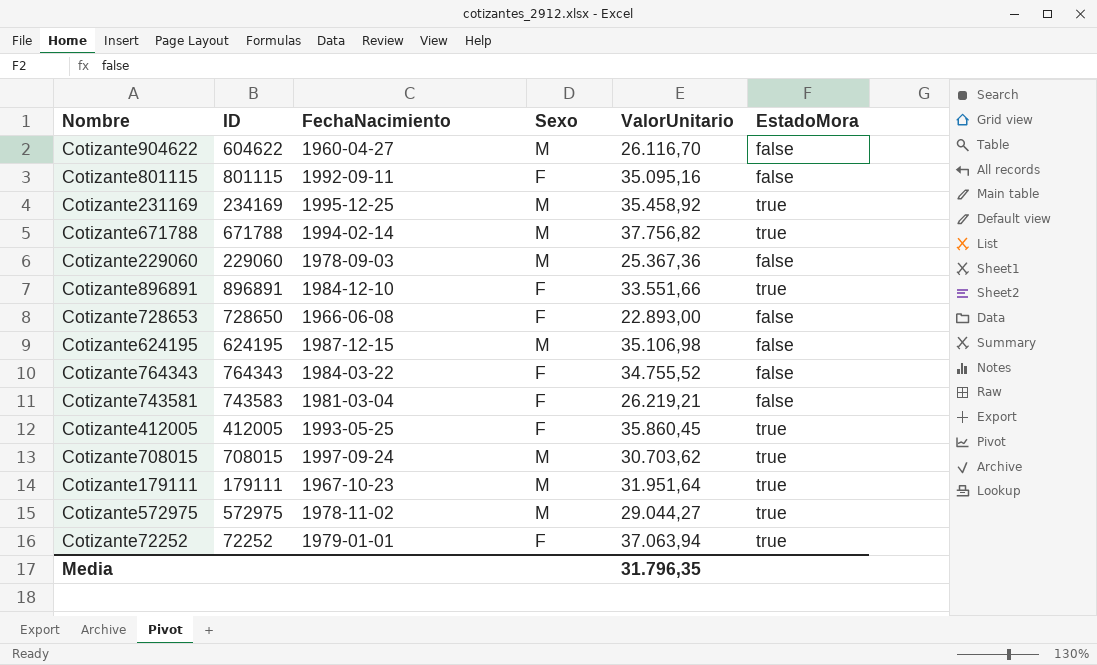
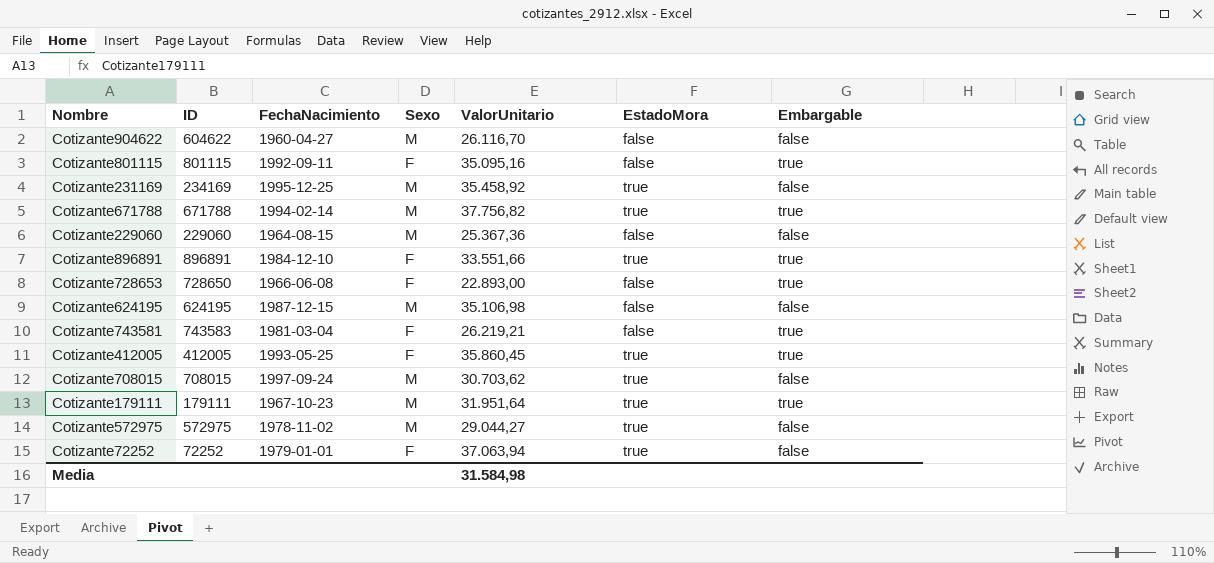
column Embargable | position: none -> 7
row Cotizante764343: 764343 | 1984-03-22 | F | 34.755,52 | false -> none
Cotizante229060 | FechaNacimiento: 1978-09-03 -> 1964-08-15
Media | ValorUnitario: 31.796,35 -> 31.584,98

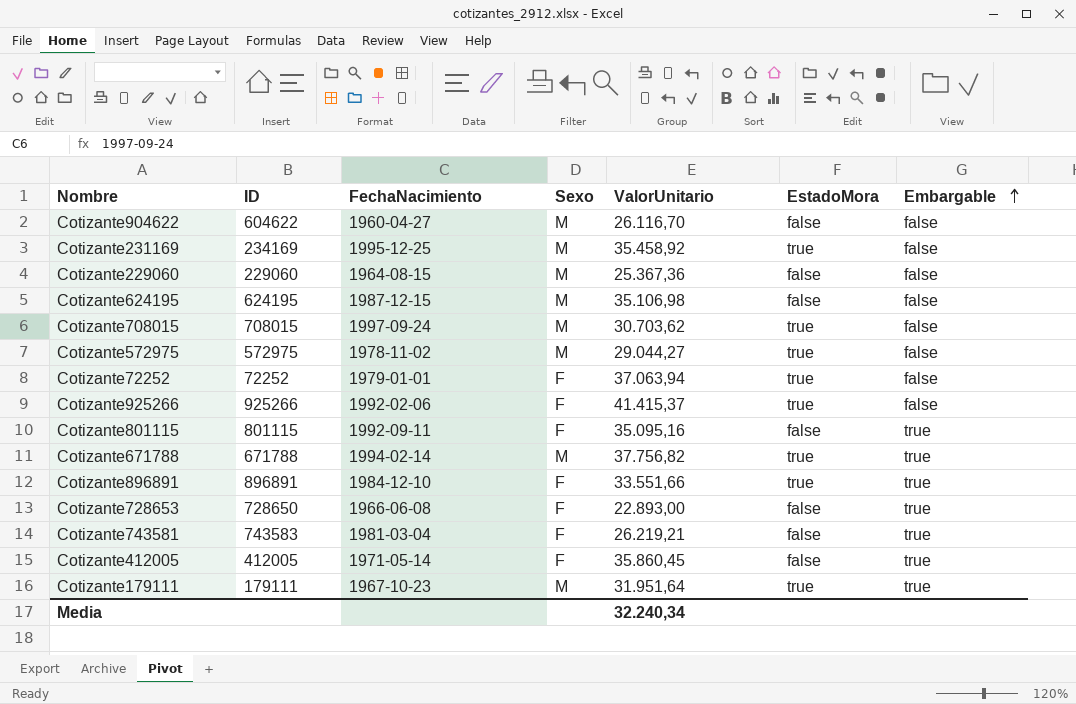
row order: none -> Embargable ascending
row Cotizante925266: none -> 925266 | 1992-02-06 | F | 41.415,37 | true | false
Cotizante412005 | FechaNacimiento: 1993-05-25 -> 1971-05-14
Cotizante412005 | EstadoMora: true -> false
Media | ValorUnitario: 31.584,98 -> 32.240,34

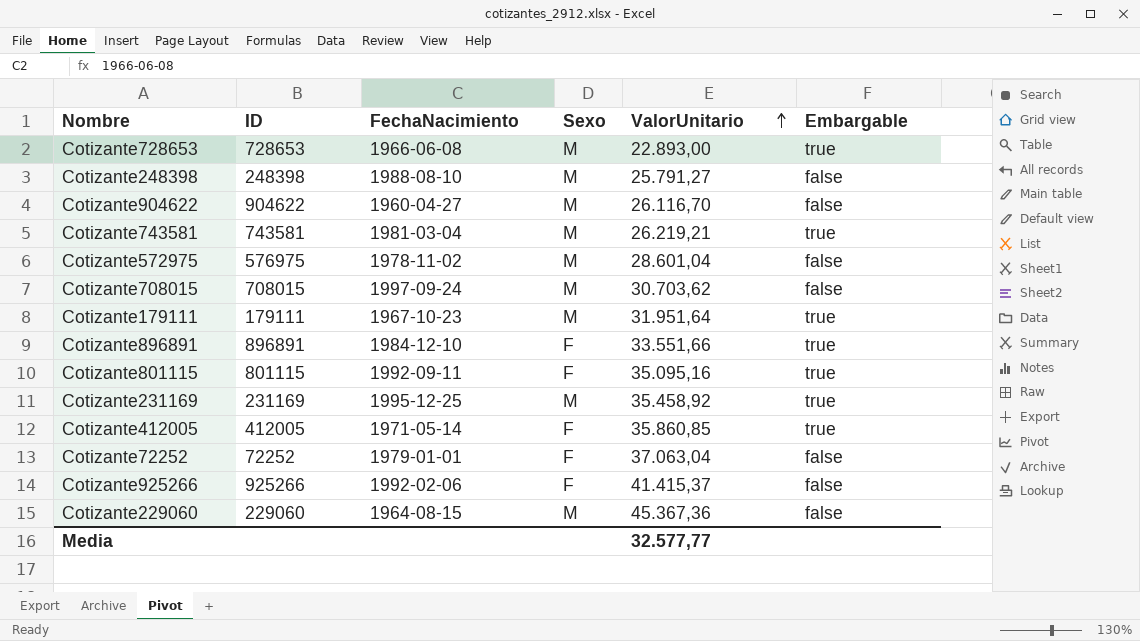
row order: Embargable ascending -> ValorUnitario ascending
column EstadoMora | position: 6 -> none
row Cotizante624195: 624195 | 1987-12-15 | M | 35.106,98 | false | false -> none
row Cotizante671788: 671788 | 1994-02-14 | M | 37.756,82 | true | true -> none
Cotizante728653 | ID: 728650 -> 728653
Cotizante728653 | Sexo: F -> M
row Cotizante248398: none -> 248398 | 1988-08-10 | M | 25.791,27 | false
Cotizante904622 | ID: 604622 -> 904622
Cotizante743581 | ID: 743583 -> 743581
Cotizante743581 | Sexo: F -> M
Cotizante572975 | ID: 572975 -> 576975
Cotizante572975 | ValorUnitario: 29.044,27 -> 28.601,04
Cotizante231169 | ID: 234169 -> 231169
Cotizante231169 | Embargable: false -> true
Cotizante412005 | ValorUnitario: 35.860,45 -> 35.860,85
Cotizante72252 | ValorUnitario: 37.063,94 -> 37.063,04
Cotizante229060 | ValorUnitario: 25.367,36 -> 45.367,36
Media | ValorUnitario: 32.240,34 -> 32.577,77

